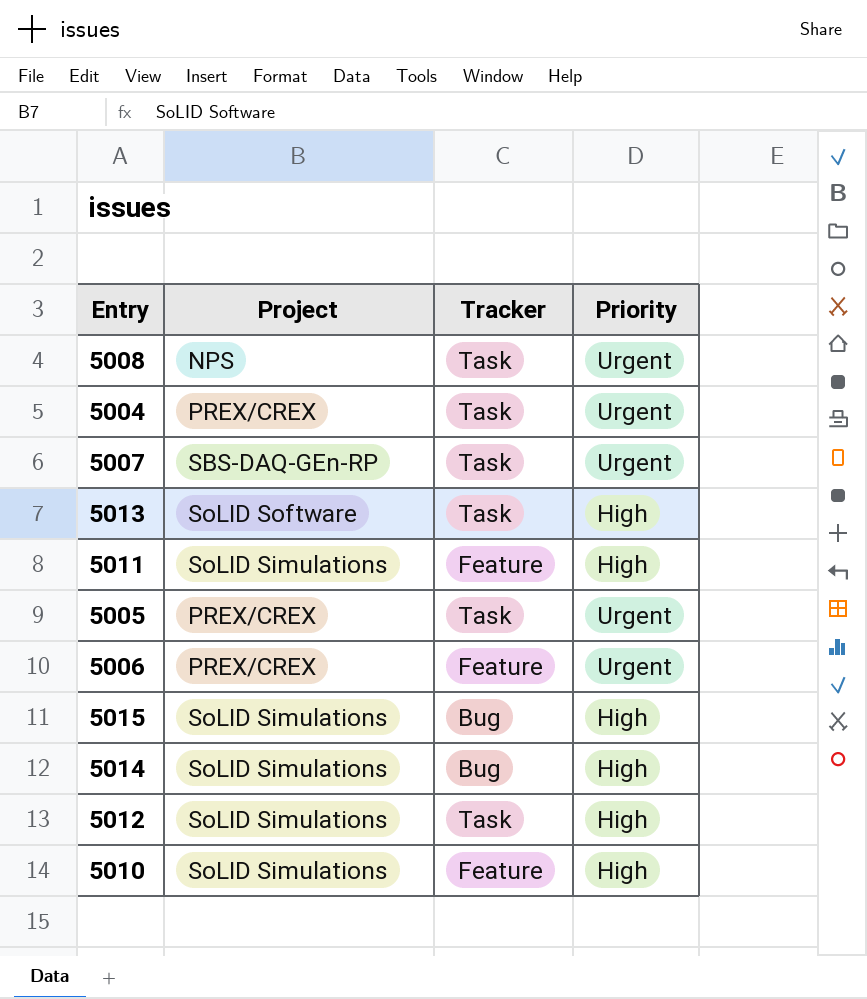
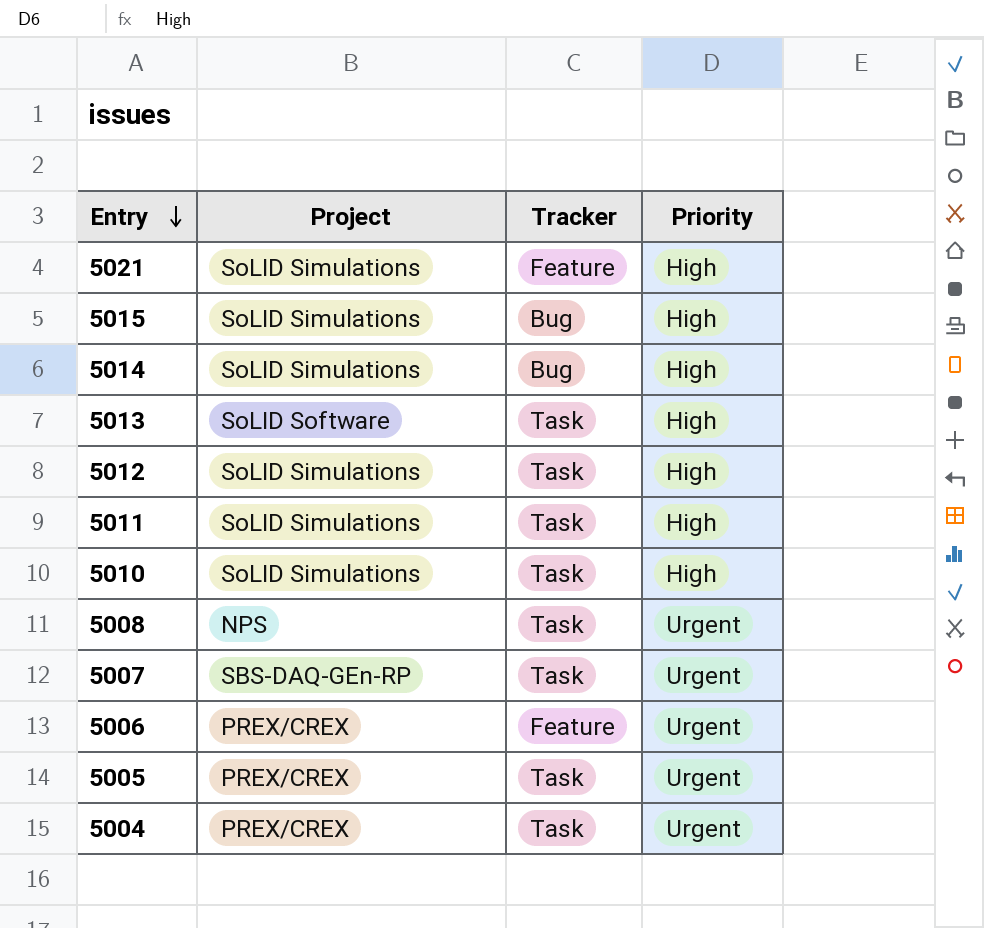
row order: none -> Entry descending
row 5021: none -> SoLID Simulations | Feature | High
5011 | Tracker: Feature -> Task
5010 | Tracker: Feature -> Task

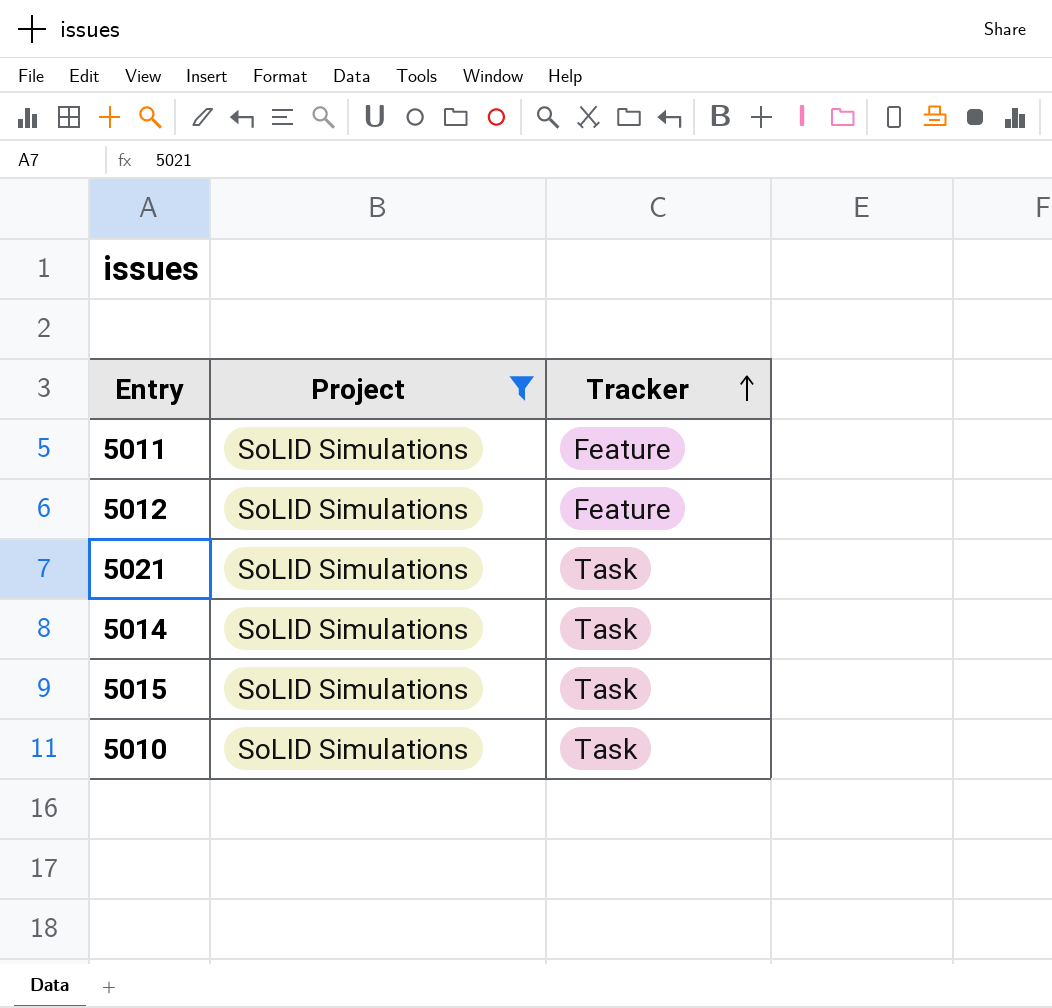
filter: none -> Project = SoLID Simulations
row order: Entry descending -> Tracker ascending
column Priority | position: 4 -> none
5011 | Tracker: Task -> Feature
5012 | Tracker: Task -> Feature
5021 | Tracker: Feature -> Task
5014 | Tracker: Bug -> Task
5015 | Tracker: Bug -> Task

